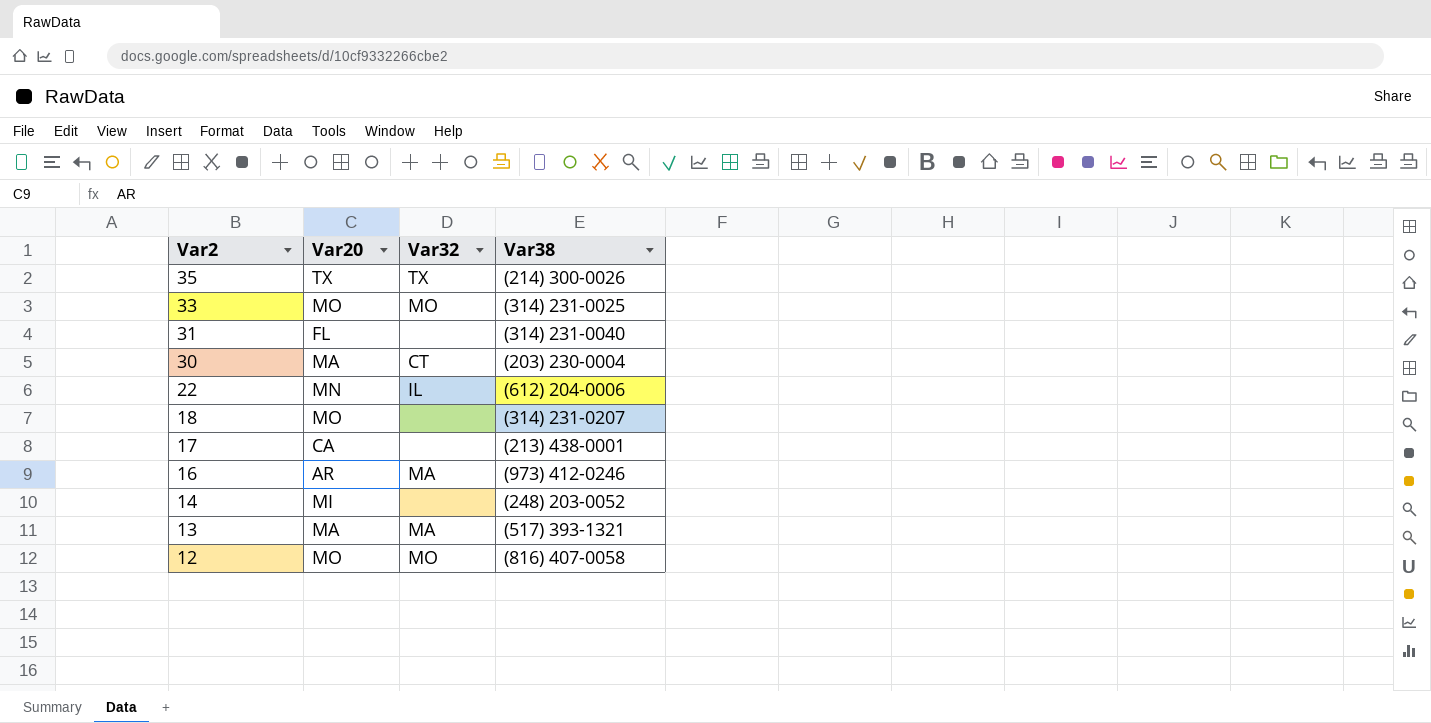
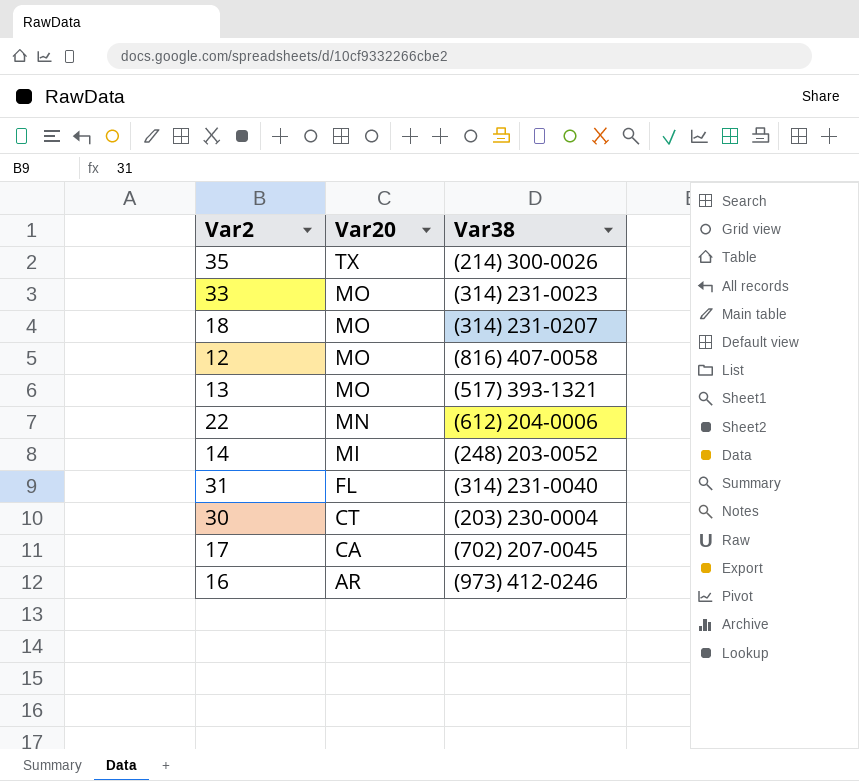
row order: Var2 descending -> Var20 descending
column Var32 | position: 3 -> none
33 | Var38: (314) 231-0025 -> (314) 231-0023
13 | Var20: MA -> MO
30 | Var20: MA -> CT
17 | Var38: (213) 438-0001 -> (702) 207-0045

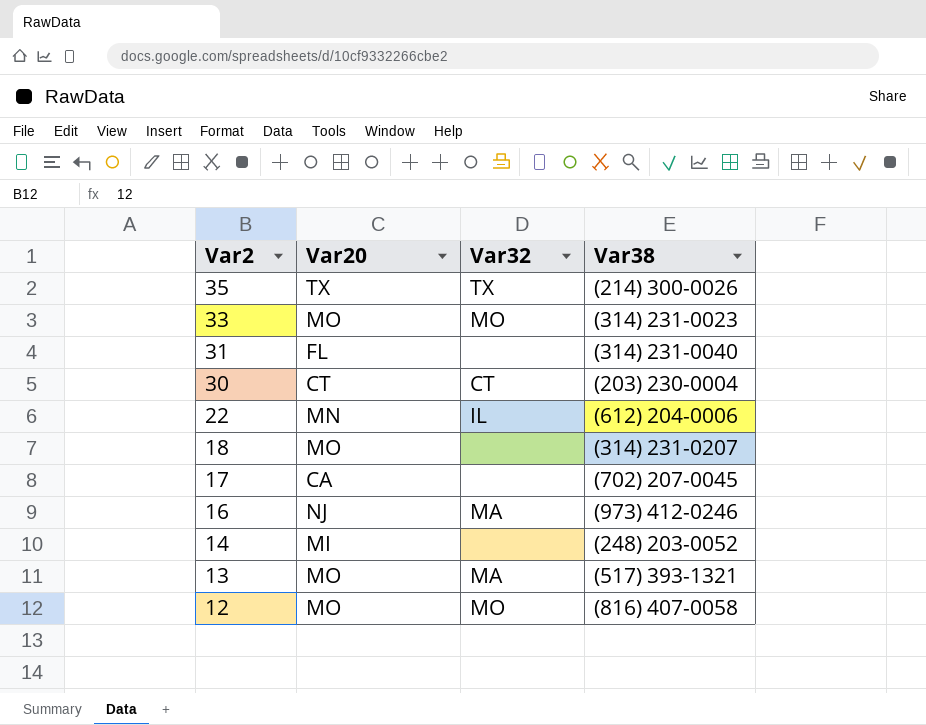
row order: Var20 descending -> Var2 descending
column Var32 | position: none -> 3
16 | Var20: AR -> NJ

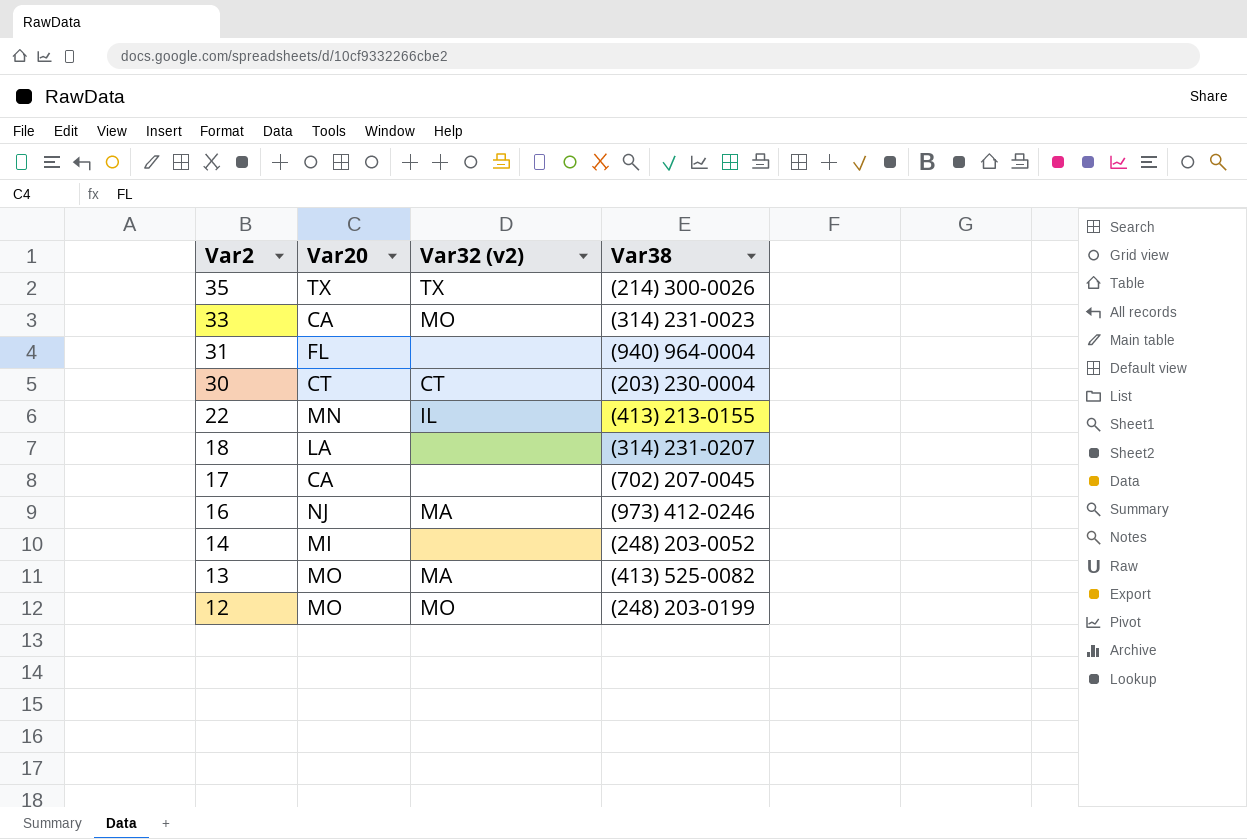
column name: Var32 -> Var32 (v2)
33 | Var20: MO -> CA
31 | Var38: (314) 231-0040 -> (940) 964-0004
22 | Var38: (612) 204-0006 -> (413) 213-0155
18 | Var20: MO -> LA
13 | Var38: (517) 393-1321 -> (413) 525-0082
12 | Var38: (816) 407-0058 -> (248) 203-0199

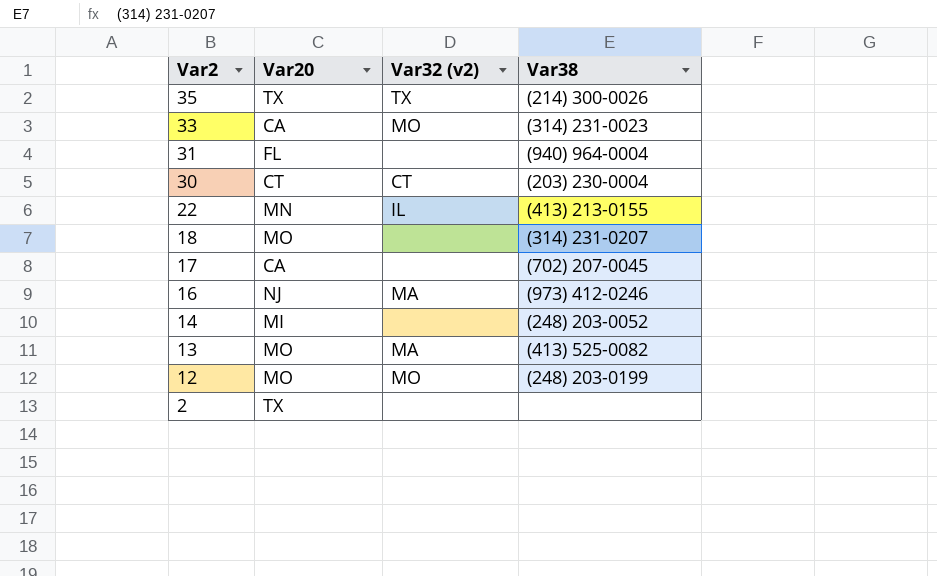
18 | Var20: LA -> MO
row 2: none -> TX | none | none

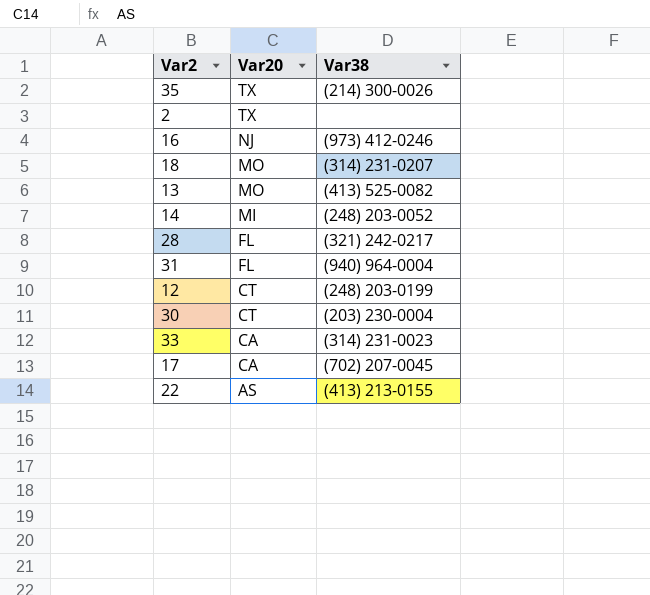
row order: Var2 descending -> Var20 descending
column Var32 (v2) | position: 3 -> none
row 28: none -> FL | (321) 242-0217
12 | Var20: MO -> CT
22 | Var20: MN -> AS

